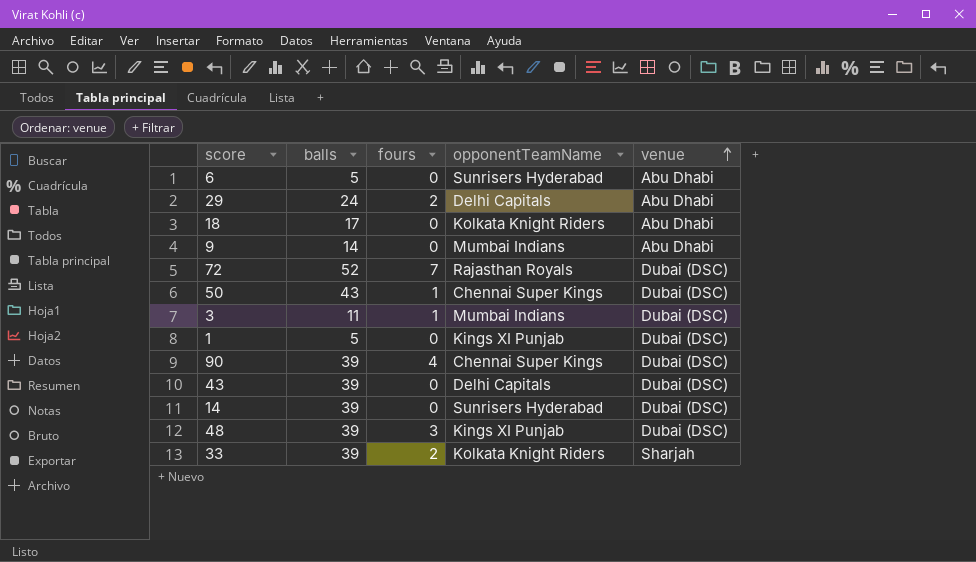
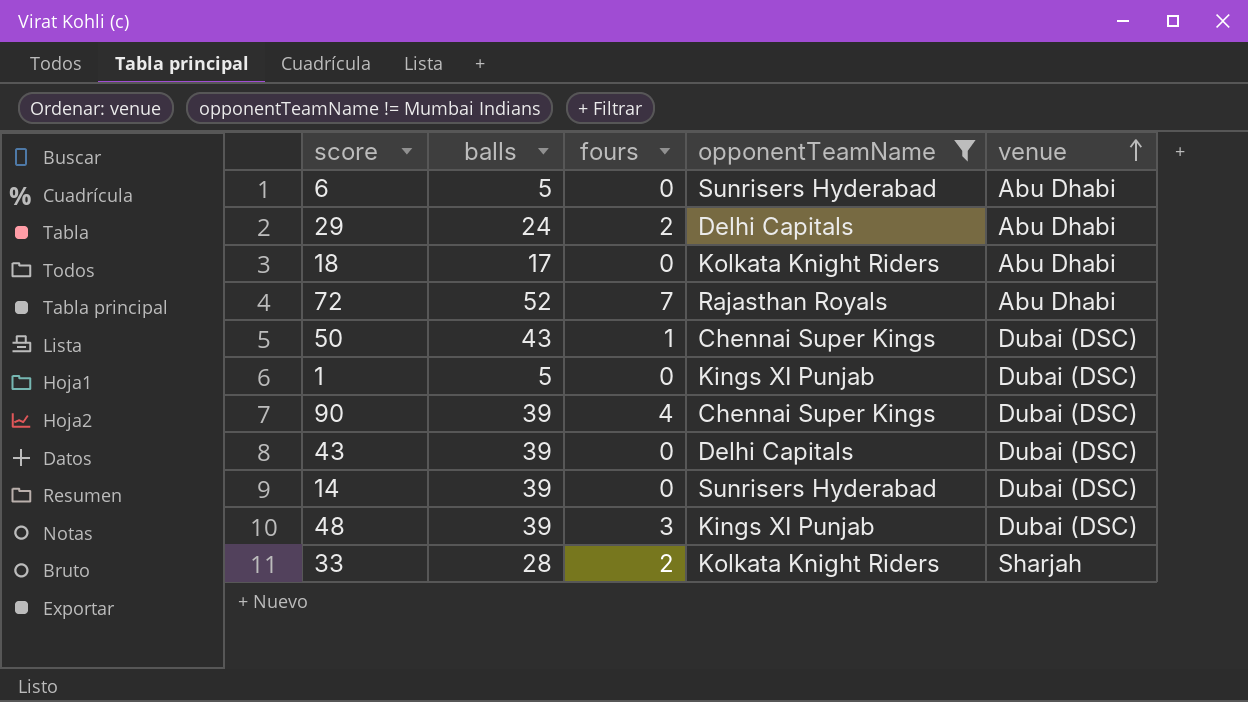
filter: none -> opponentTeamName != Mumbai Indians
72 | venue: Dubai (DSC) -> Abu Dhabi
33 | balls: 39 -> 28

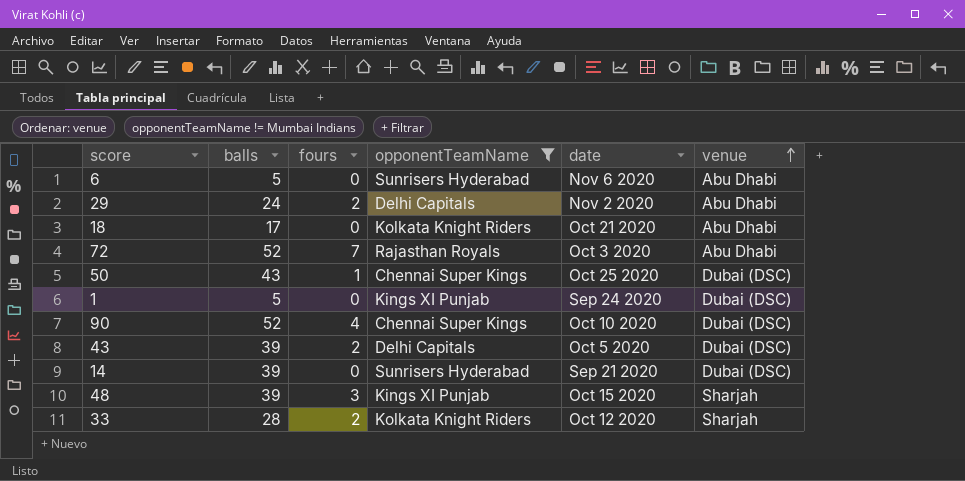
column date | position: none -> 5
90 | balls: 39 -> 52
43 | fours: 0 -> 2
48 | venue: Dubai (DSC) -> Sharjah

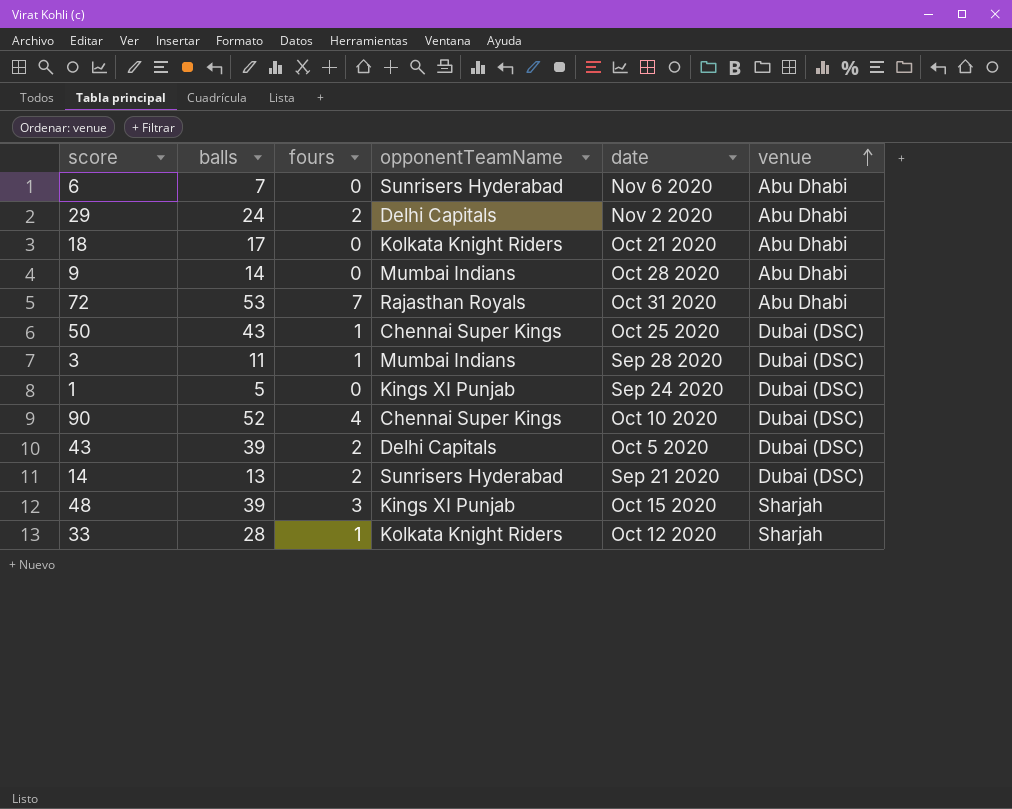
filter: opponentTeamName != Mumbai Indians -> none
6 | balls: 5 -> 7
72 | balls: 52 -> 53
72 | date: Oct 3 2020 -> Oct 31 2020
14 | balls: 39 -> 13
14 | fours: 0 -> 2
33 | fours: 2 -> 1

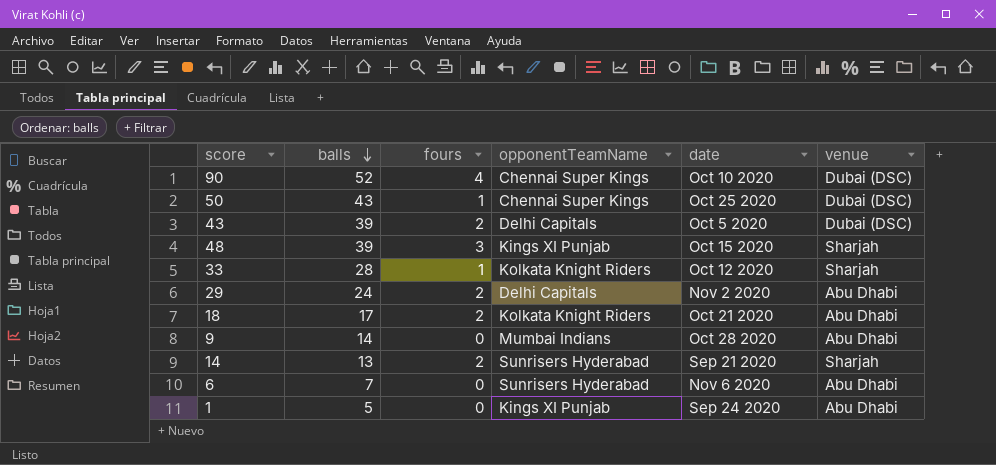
row order: venue ascending -> balls descending
row 72: 53 | 7 | Rajasthan Royals | Oct 31 2020 | Abu Dhabi -> none
row 3: 11 | 1 | Mumbai Indians | Sep 28 2020 | Dubai (DSC) -> none
18 | fours: 0 -> 2
14 | venue: Dubai (DSC) -> Sharjah
1 | venue: Dubai (DSC) -> Abu Dhabi

